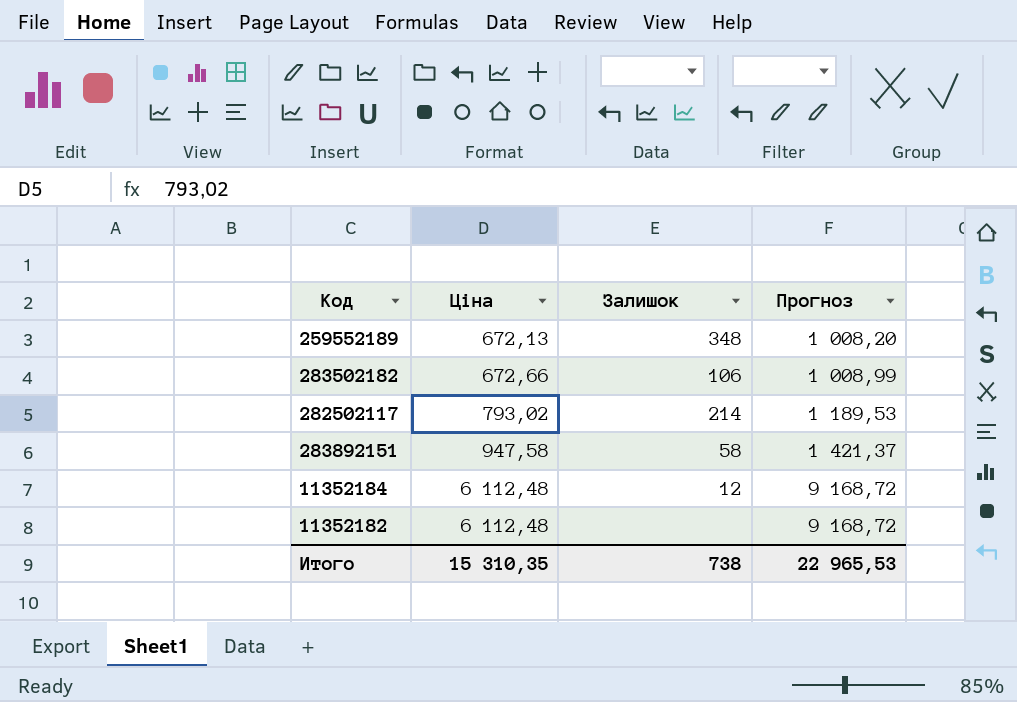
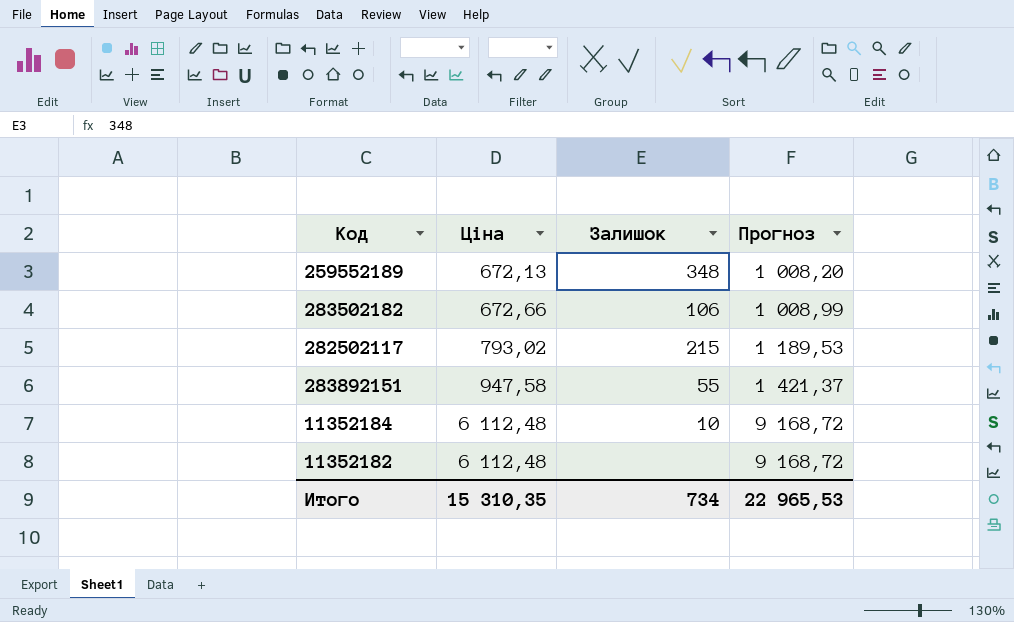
282502117 | Залишок: 214 -> 215
283892151 | Залишок: 58 -> 55
11352184 | Залишок: 12 -> 10
Итого | Залишок: 738 -> 734

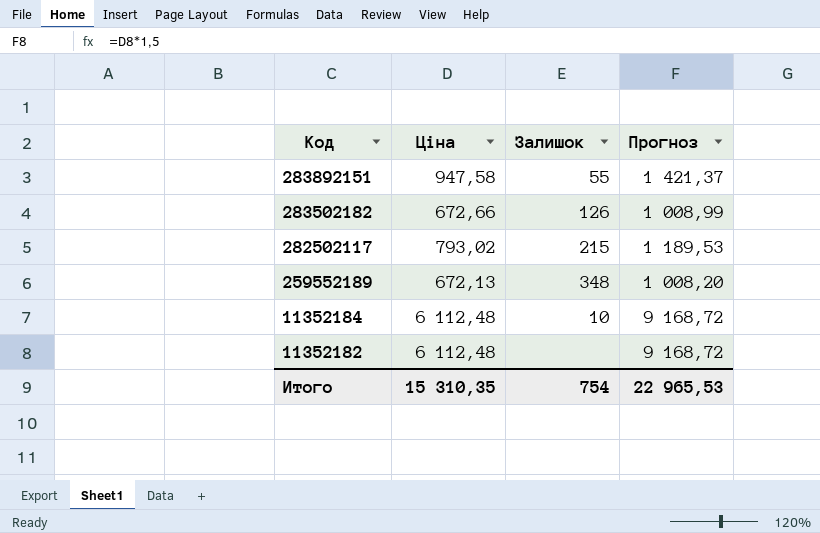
row order: Ціна ascending -> Код descending
283502182 | Залишок: 106 -> 126
Итого | Залишок: 734 -> 754

